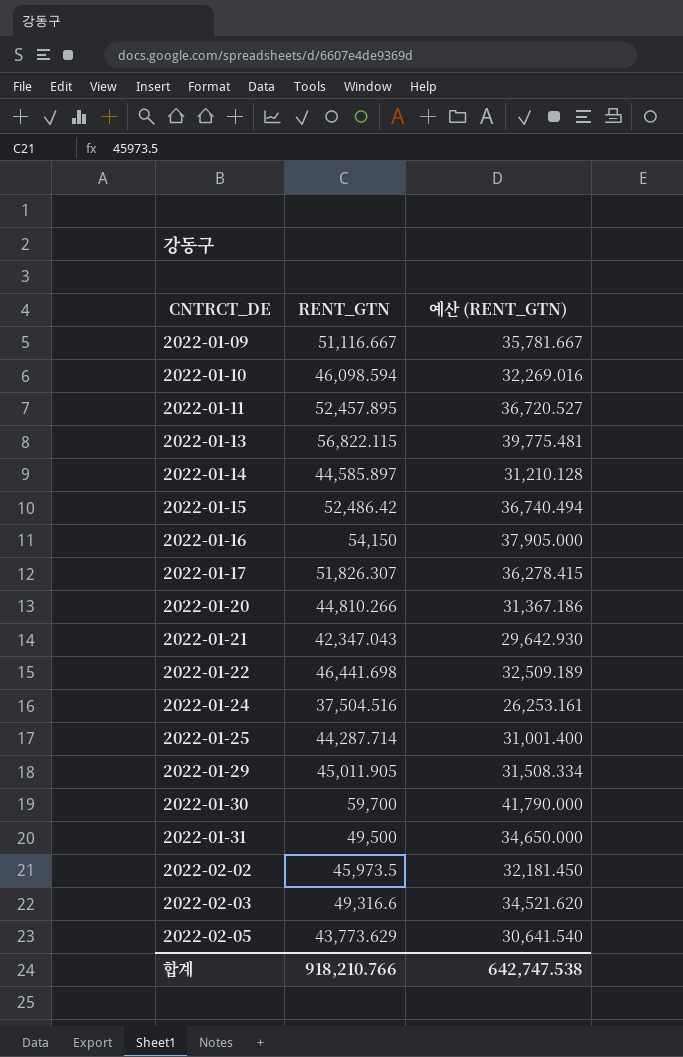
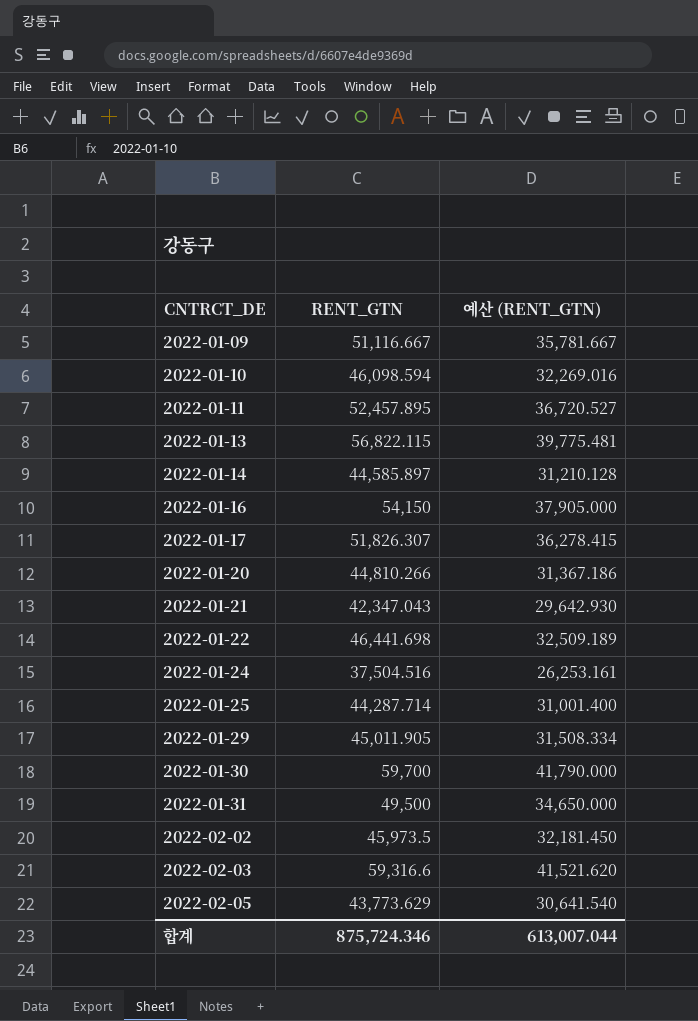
row 2022-01-15: 52,486.42 | 36,740.494 -> none
2022-02-03 | RENT_GTN: 49,316.6 -> 59,316.6
2022-02-03 | 예산 (RENT_GTN): 34,521.620 -> 41,521.620
합계 | RENT_GTN: 918,210.766 -> 875,724.346
합계 | 예산 (RENT_GTN): 642,747.538 -> 613,007.044

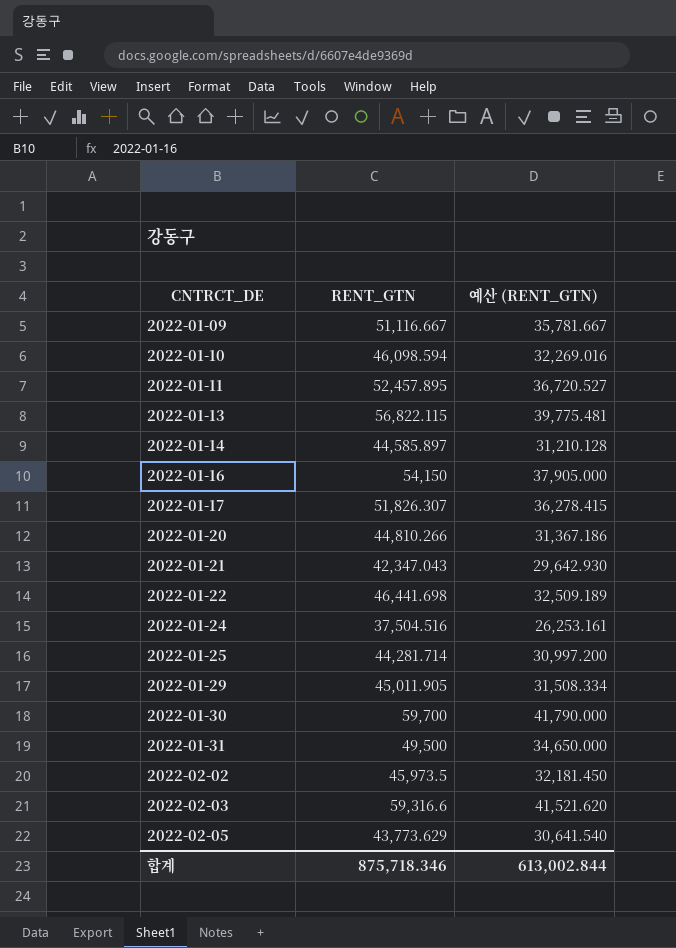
2022-01-25 | RENT_GTN: 44,287.714 -> 44,281.714
2022-01-25 | 예산 (RENT_GTN): 31,001.400 -> 30,997.200
합계 | RENT_GTN: 875,724.346 -> 875,718.346
합계 | 예산 (RENT_GTN): 613,007.044 -> 613,002.844

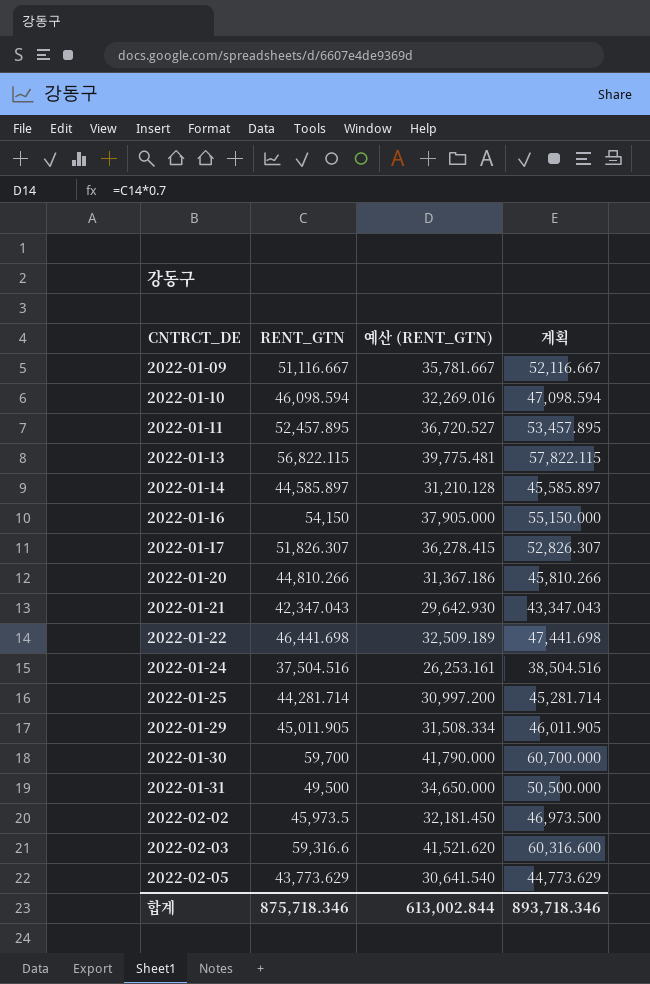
column 계획 | formula: none -> [RENT_GTN] + 1000

